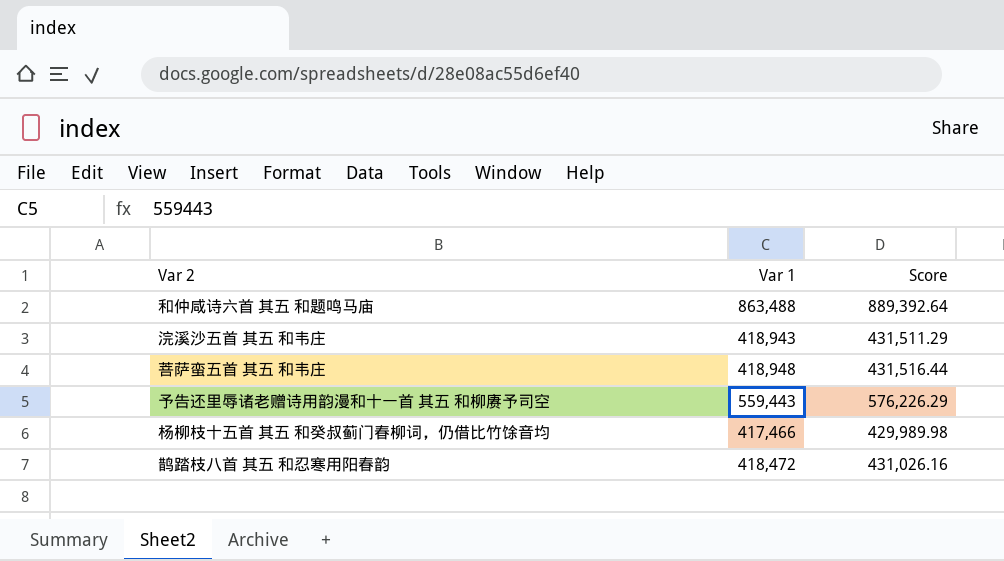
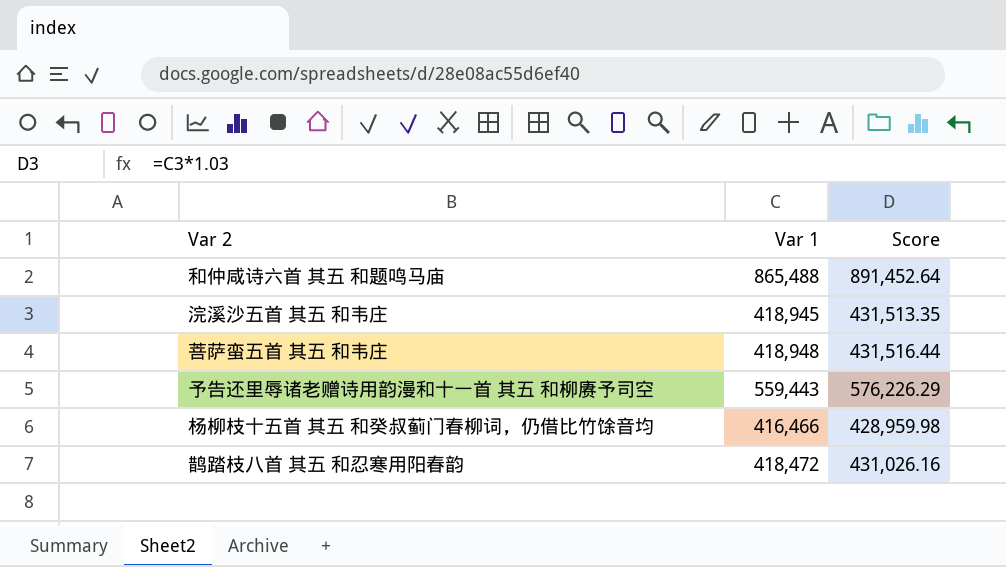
和仲咸诗六首 其五 和题鸣马庙 | Var 1: 863,488 -> 865,488
和仲咸诗六首 其五 和题鸣马庙 | Score: 889,392.64 -> 891,452.64
浣溪沙五首 其五 和韦庄 | Var 1: 418,943 -> 418,945
浣溪沙五首 其五 和韦庄 | Score: 431,511.29 -> 431,513.35
杨柳枝十五首 其五 和癸叔蓟门春柳词，仍借比竹馀音均 | Var 1: 417,466 -> 416,466
杨柳枝十五首 其五 和癸叔蓟门春柳词，仍借比竹馀音均 | Score: 429,989.98 -> 428,959.98

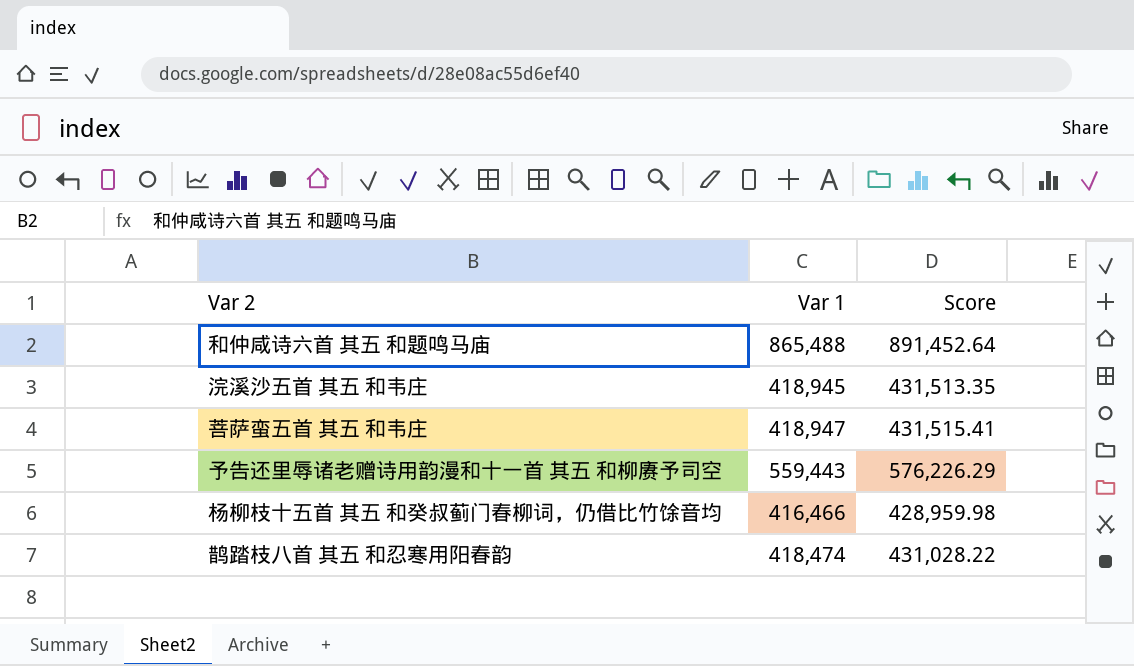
菩萨蛮五首 其五 和韦庄 | Var 1: 418,948 -> 418,947
菩萨蛮五首 其五 和韦庄 | Score: 431,516.44 -> 431,515.41
鹊踏枝八首 其五 和忍寒用阳春韵 | Var 1: 418,472 -> 418,474
鹊踏枝八首 其五 和忍寒用阳春韵 | Score: 431,026.16 -> 431,028.22

